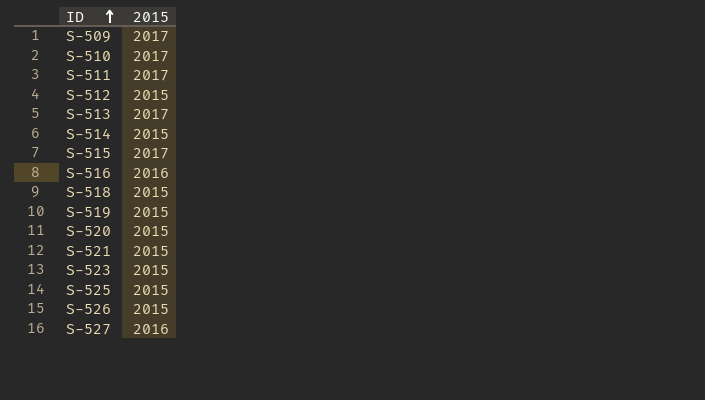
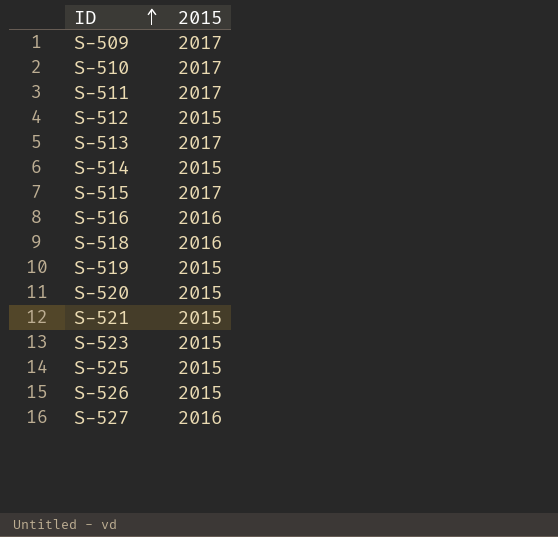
S-518 | 2015: 2015 -> 2016

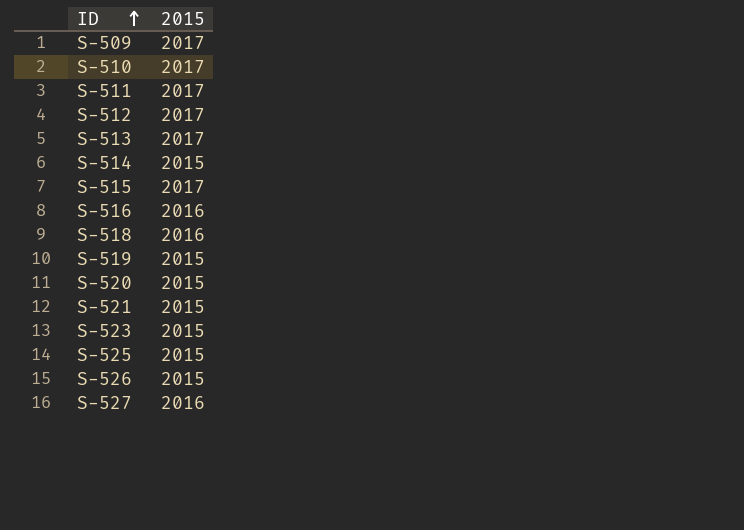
S-512 | 2015: 2015 -> 2017

